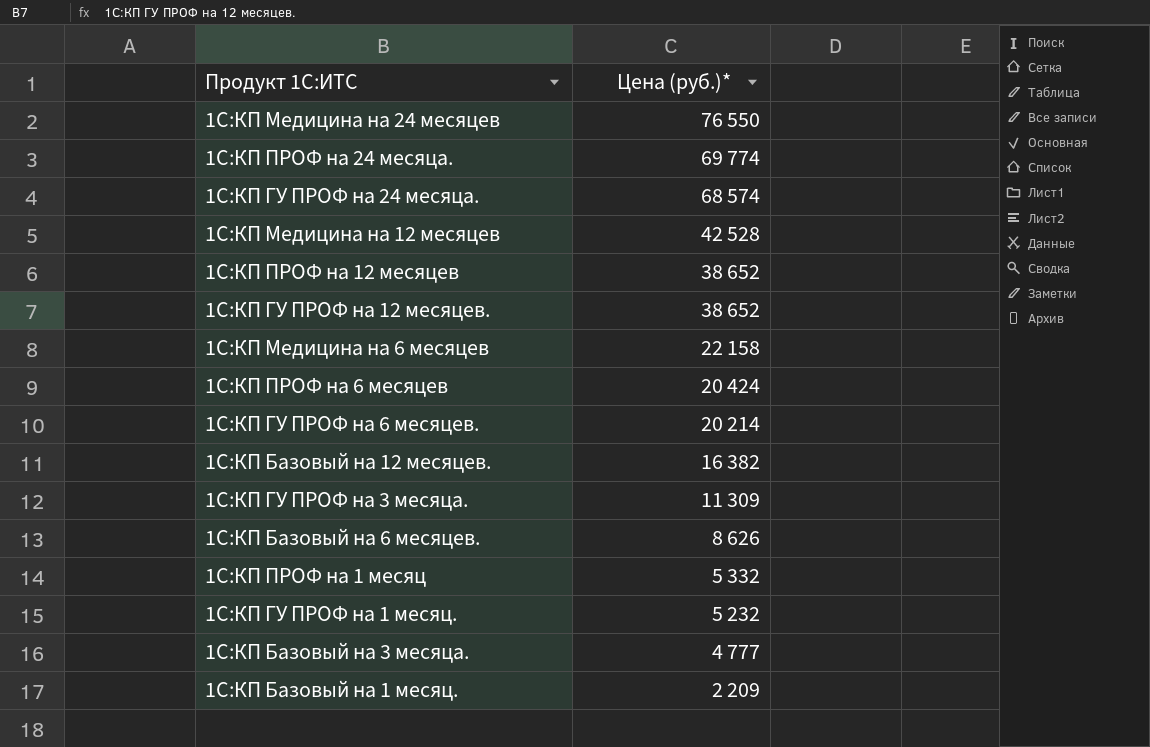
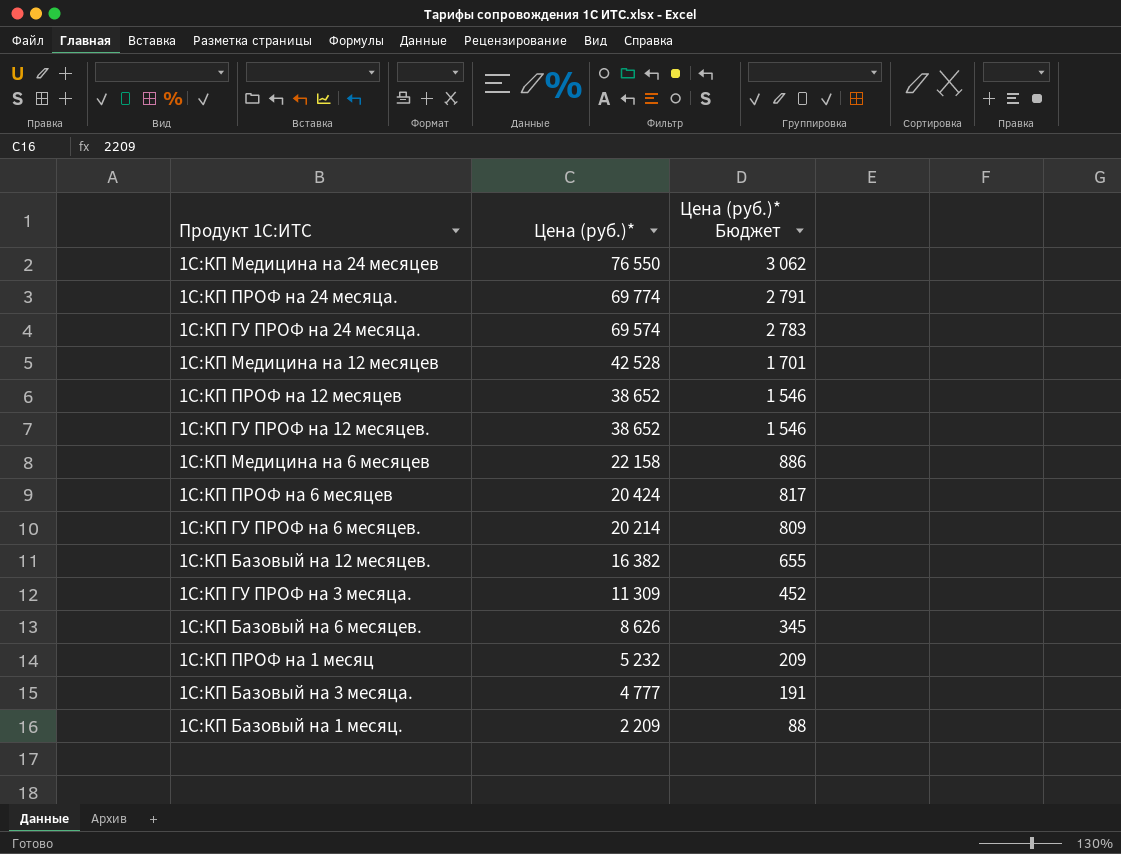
column Цена (руб.)* Бюджет | formula: none -> [Цена (руб.)*] * 0,04
row 1С:КП ГУ ПРОФ на 1 месяц.: 5 232 -> none
1С:КП ГУ ПРОФ на 24 месяца. | Цена (руб.)*: 68 574 -> 69 574
1С:КП ПРОФ на 1 месяц | Цена (руб.)*: 5 332 -> 5 232

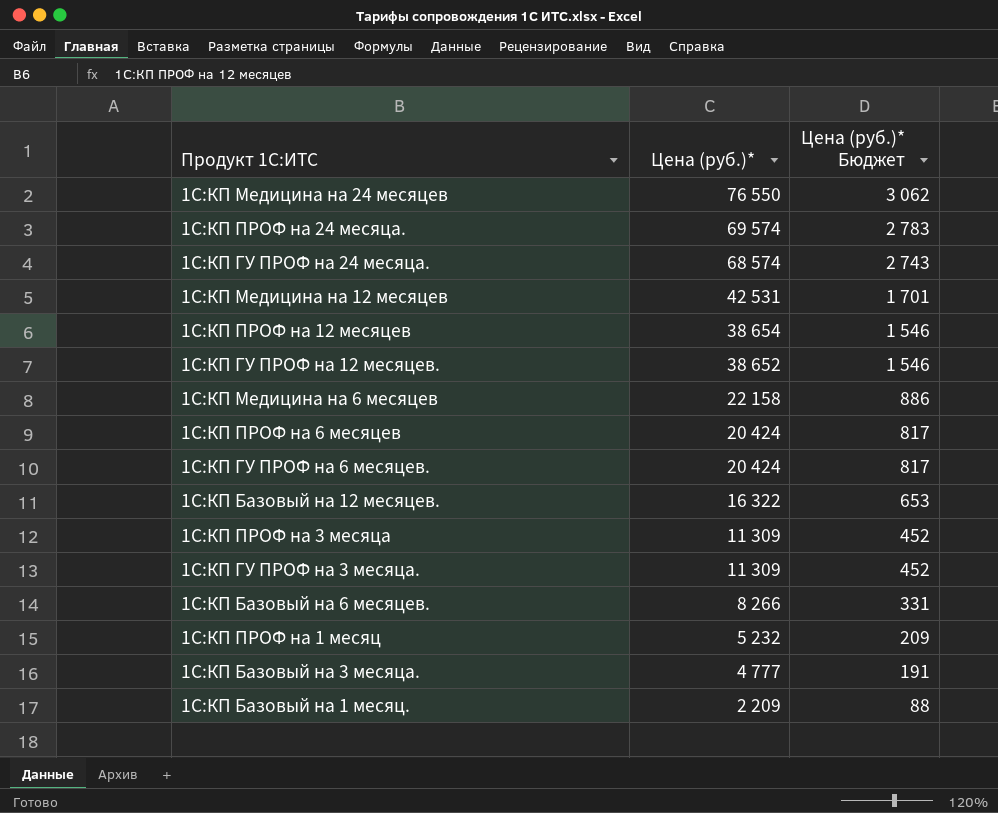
1С:КП ПРОФ на 24 месяца. | Цена (руб.)*: 69 774 -> 69 574
1С:КП ПРОФ на 24 месяца. | Цена (руб.)* Бюджет: 2 791 -> 2 783
1С:КП ГУ ПРОФ на 24 месяца. | Цена (руб.)*: 69 574 -> 68 574
1С:КП ГУ ПРОФ на 24 месяца. | Цена (руб.)* Бюджет: 2 783 -> 2 743
1С:КП Медицина на 12 месяцев | Цена (руб.)*: 42 528 -> 42 531
1С:КП ПРОФ на 12 месяцев | Цена (руб.)*: 38 652 -> 38 654
1С:КП ГУ ПРОФ на 6 месяцев. | Цена (руб.)*: 20 214 -> 20 424
1С:КП ГУ ПРОФ на 6 месяцев. | Цена (руб.)* Бюджет: 809 -> 817
1С:КП Базовый на 12 месяцев. | Цена (руб.)*: 16 382 -> 16 322
1С:КП Базовый на 12 месяцев. | Цена (руб.)* Бюджет: 655 -> 653
row 1С:КП ПРОФ на 3 месяца: none -> 11 309 | 452
1С:КП Базовый на 6 месяцев. | Цена (руб.)*: 8 626 -> 8 266
1С:КП Базовый на 6 месяцев. | Цена (руб.)* Бюджет: 345 -> 331

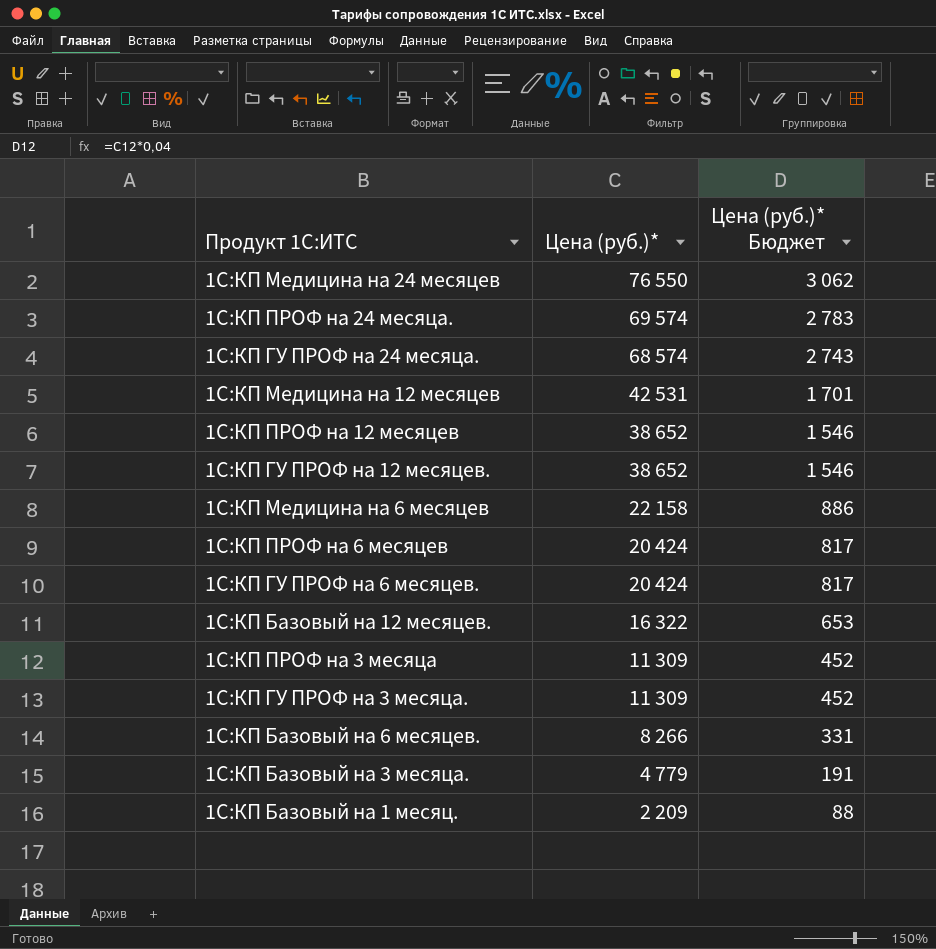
row 1С:КП ПРОФ на 1 месяц: 5 232 | 209 -> none
1С:КП ПРОФ на 12 месяцев | Цена (руб.)*: 38 654 -> 38 652
1С:КП Базовый на 3 месяца. | Цена (руб.)*: 4 777 -> 4 779

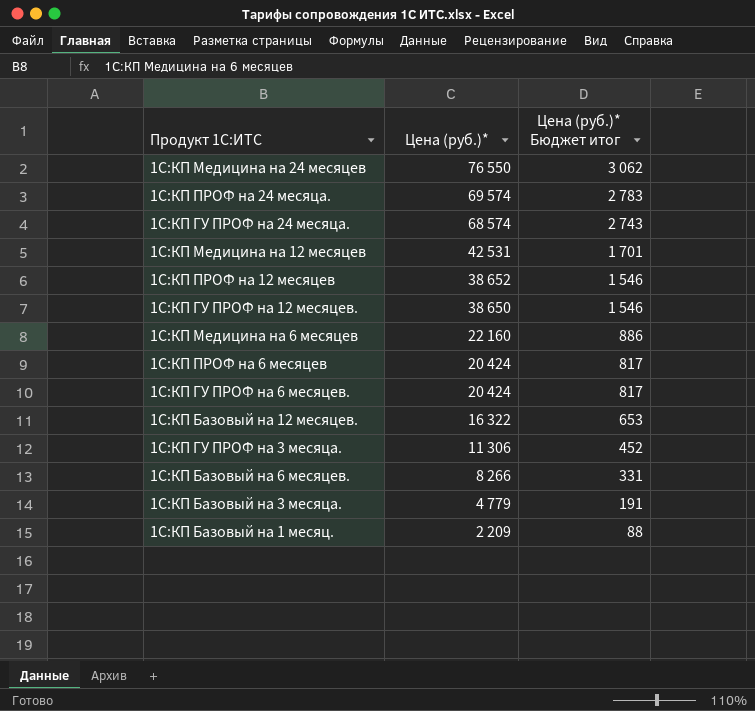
column name: Цена (руб.)* Бюджет -> Цена (руб.)* Бюджет итог
row 1С:КП ПРОФ на 3 месяца: 11 309 | 452 -> none
1С:КП ГУ ПРОФ на 12 месяцев. | Цена (руб.)*: 38 652 -> 38 650
1С:КП Медицина на 6 месяцев | Цена (руб.)*: 22 158 -> 22 160
1С:КП ГУ ПРОФ на 3 месяца. | Цена (руб.)*: 11 309 -> 11 306

